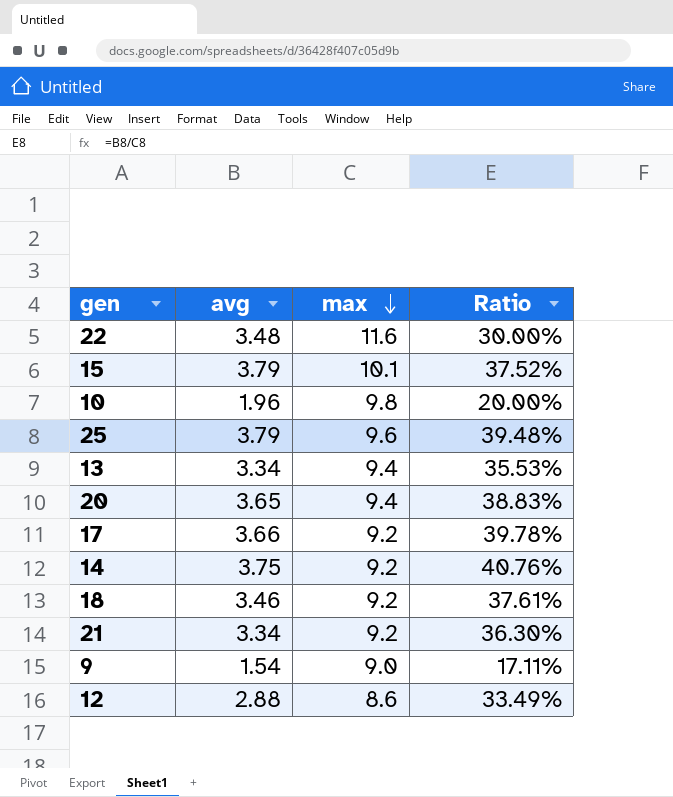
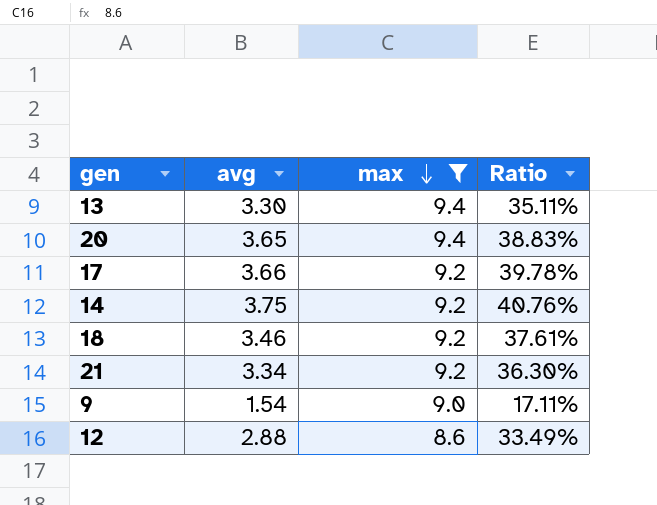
filter: none -> max <= 9.4
13 | avg: 3.34 -> 3.30
13 | Ratio: 35.53% -> 35.11%

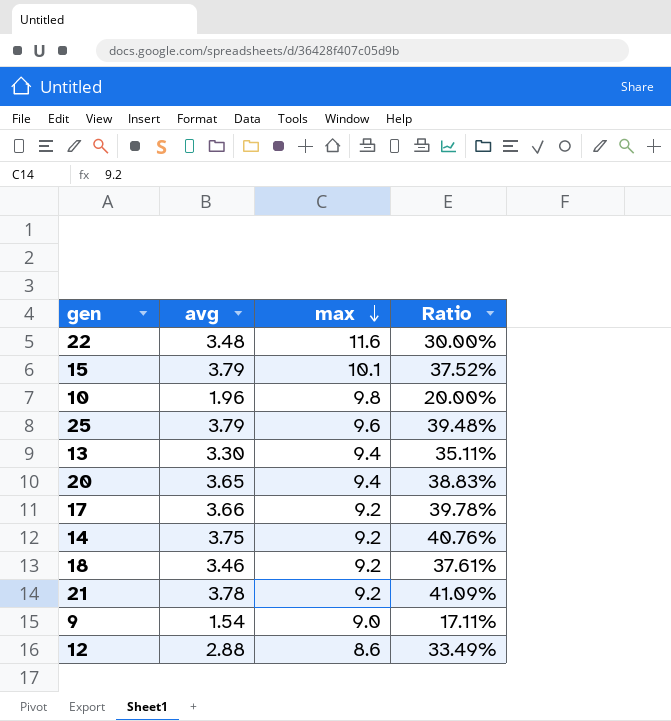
filter: max <= 9.4 -> none
21 | avg: 3.34 -> 3.78
21 | Ratio: 36.30% -> 41.09%

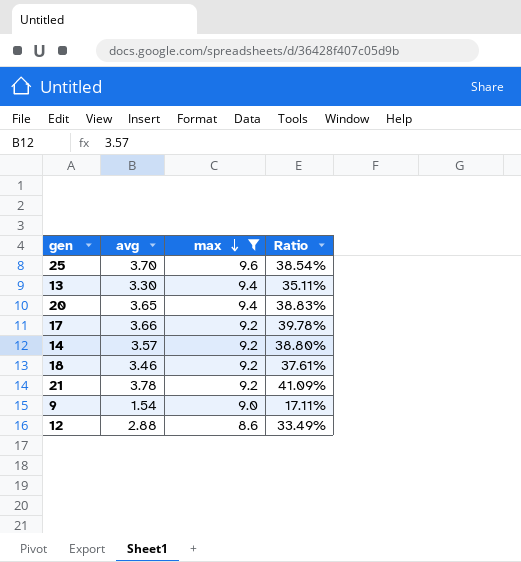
filter: none -> max <= 9.6
25 | avg: 3.79 -> 3.70
25 | Ratio: 39.48% -> 38.54%
14 | avg: 3.75 -> 3.57
14 | Ratio: 40.76% -> 38.80%

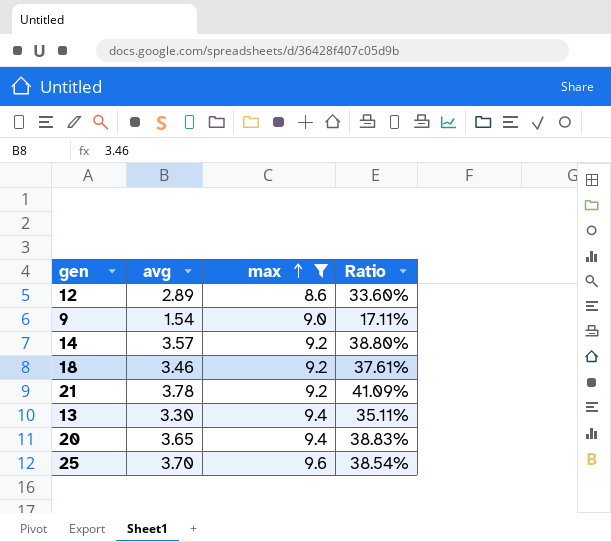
row order: max descending -> max ascending
row 17: 3.66 | 9.2 | 39.78% -> none
12 | avg: 2.88 -> 2.89
12 | Ratio: 33.49% -> 33.60%

